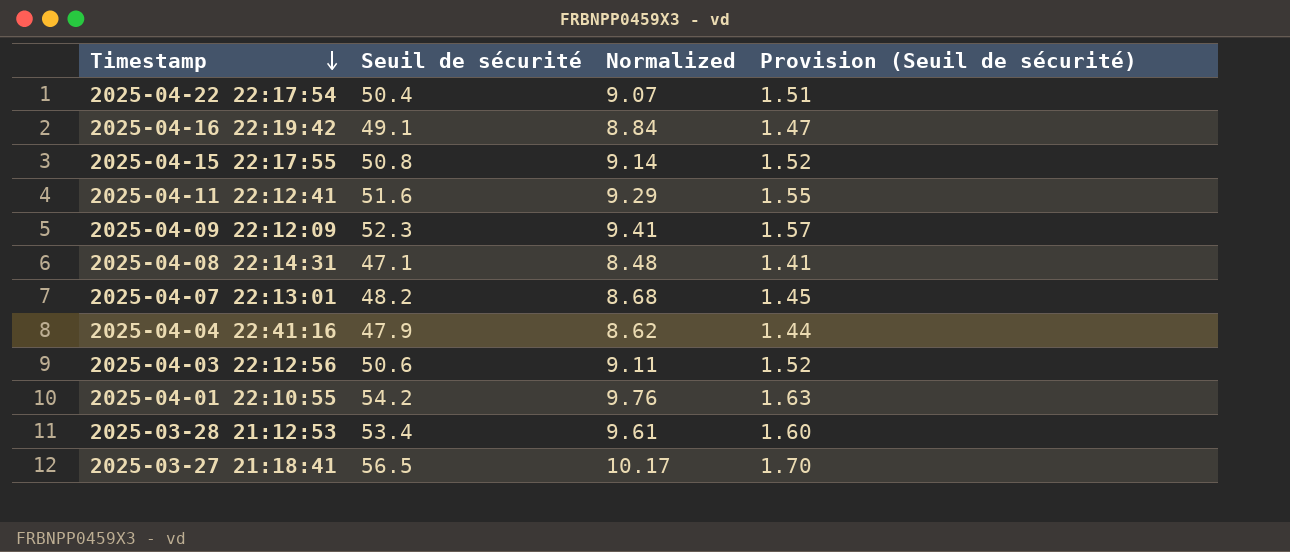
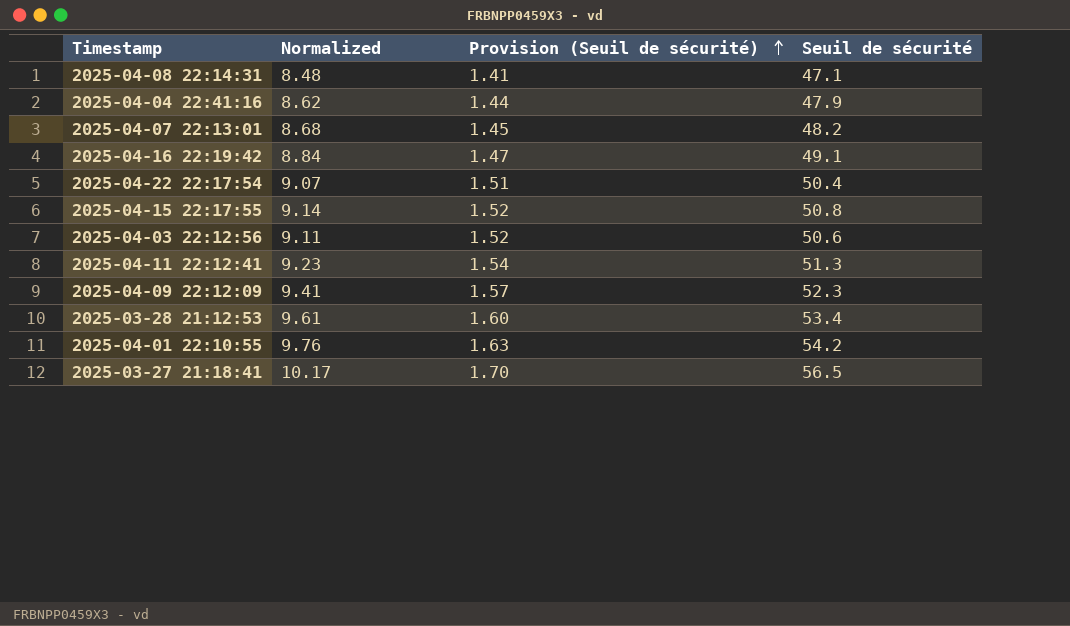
row order: Timestamp descending -> Provision (Seuil de sécurité) ascending
column Seuil de sécurité | position: 2 -> 4
2025-04-11 22:12:41 | Normalized: 9.29 -> 9.23
2025-04-11 22:12:41 | Provision (Seuil de sécurité): 1.55 -> 1.54
2025-04-11 22:12:41 | Seuil de sécurité: 51.6 -> 51.3

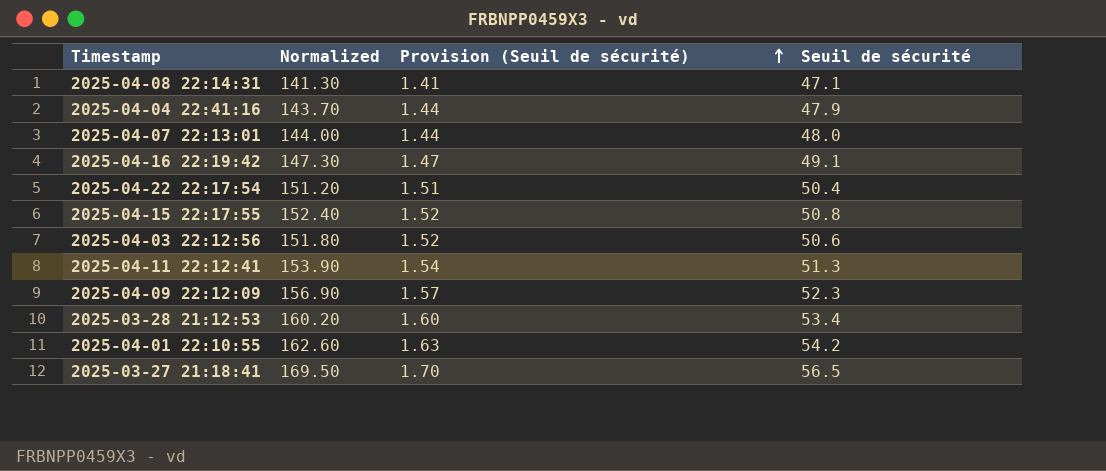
column Normalized | formula: [Seuil de sécurité] * 0.18 -> [Seuil de sécurité] * 3
2025-04-07 22:13:01 | Provision (Seuil de sécurité): 1.45 -> 1.44
2025-04-07 22:13:01 | Seuil de sécurité: 48.2 -> 48.0

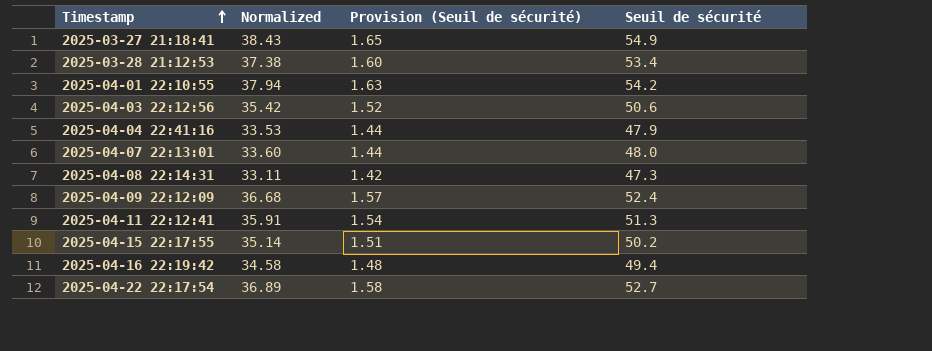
row order: Provision (Seuil de sécurité) ascending -> Timestamp ascending
column Normalized | formula: [Seuil de sécurité] * 3 -> [Seuil de sécurité] * 0.7
2025-03-27 21:18:41 | Provision (Seuil de sécurité): 1.70 -> 1.65
2025-03-27 21:18:41 | Seuil de sécurité: 56.5 -> 54.9
2025-04-08 22:14:31 | Provision (Seuil de sécurité): 1.41 -> 1.42
2025-04-08 22:14:31 | Seuil de sécurité: 47.1 -> 47.3
2025-04-09 22:12:09 | Seuil de sécurité: 52.3 -> 52.4
2025-04-15 22:17:55 | Provision (Seuil de sécurité): 1.52 -> 1.51
2025-04-15 22:17:55 | Seuil de sécurité: 50.8 -> 50.2
2025-04-16 22:19:42 | Provision (Seuil de sécurité): 1.47 -> 1.48
2025-04-16 22:19:42 | Seuil de sécurité: 49.1 -> 49.4
2025-04-22 22:17:54 | Provision (Seuil de sécurité): 1.51 -> 1.58
2025-04-22 22:17:54 | Seuil de sécurité: 50.4 -> 52.7

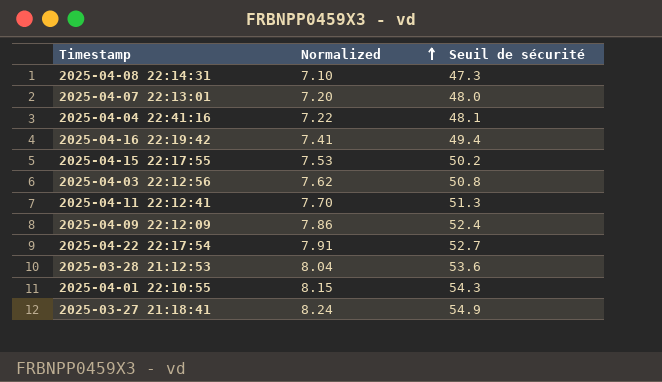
row order: Timestamp ascending -> Normalized ascending
column Provision (Seuil de sécurité) | formula: [Seuil de sécurité] * 0.03 -> none
column Normalized | formula: [Seuil de sécurité] * 0.7 -> [Seuil de sécurité] * 0.15
2025-04-04 22:41:16 | Seuil de sécurité: 47.9 -> 48.1
2025-04-03 22:12:56 | Seuil de sécurité: 50.6 -> 50.8
2025-03-28 21:12:53 | Seuil de sécurité: 53.4 -> 53.6
2025-04-01 22:10:55 | Seuil de sécurité: 54.2 -> 54.3

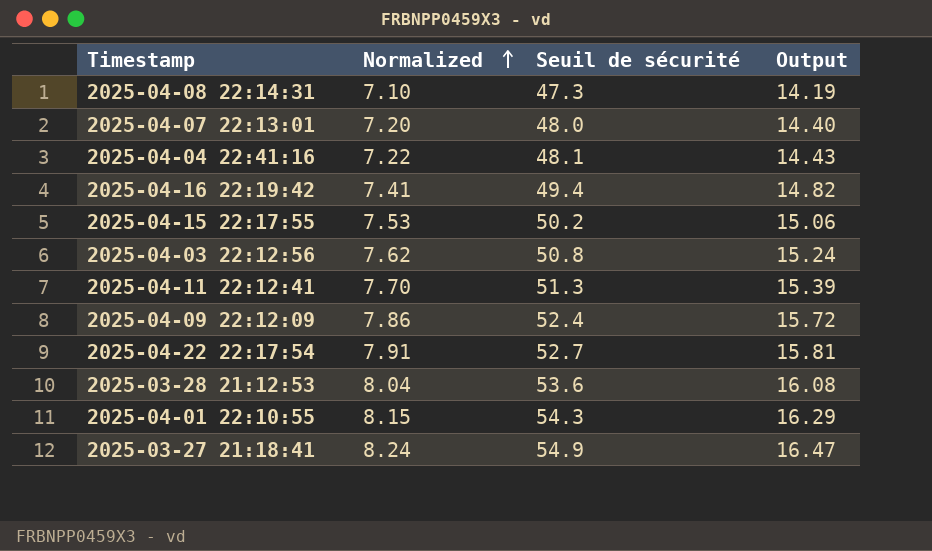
column Output | formula: none -> [Seuil de sécurité] * 0.3

